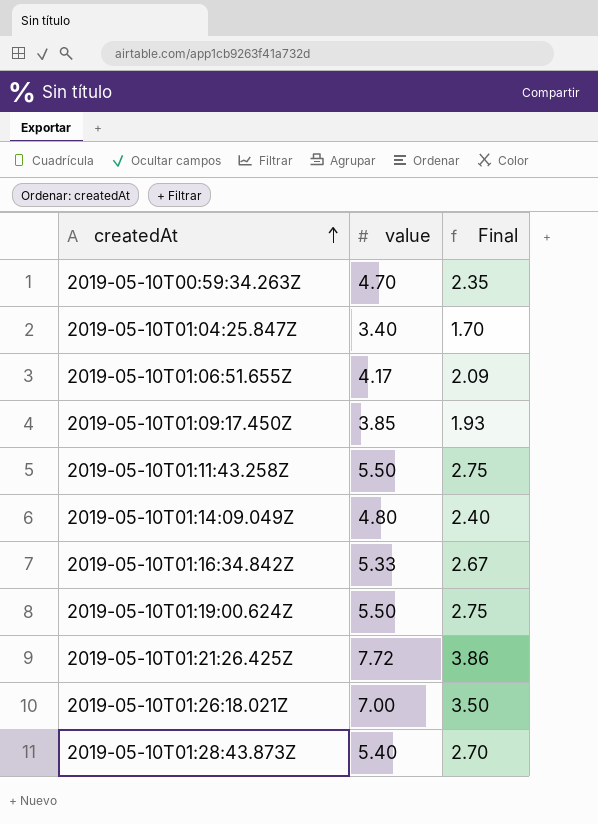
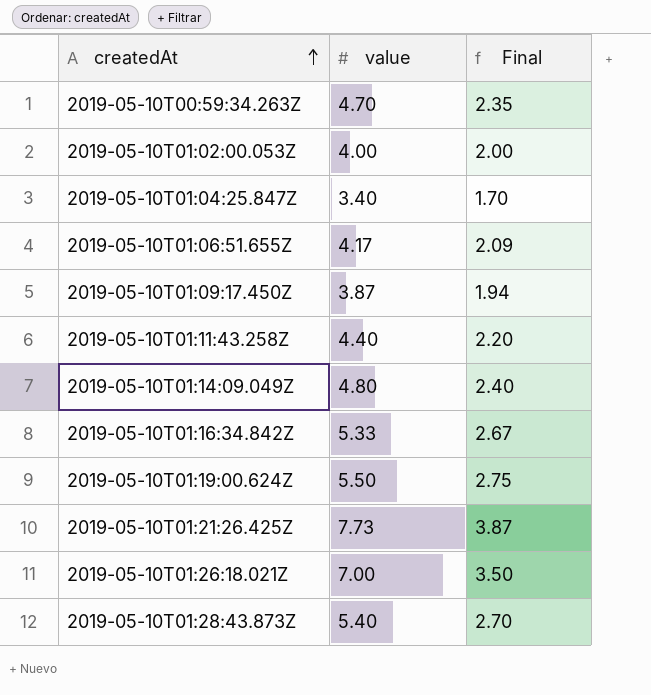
row 2019-05-10T01:02:00.053Z: none -> 4.00 | 2.00
2019-05-10T01:09:17.450Z | value: 3.85 -> 3.87
2019-05-10T01:09:17.450Z | Final: 1.93 -> 1.94
2019-05-10T01:11:43.258Z | value: 5.50 -> 4.40
2019-05-10T01:11:43.258Z | Final: 2.75 -> 2.20
2019-05-10T01:21:26.425Z | value: 7.72 -> 7.73
2019-05-10T01:21:26.425Z | Final: 3.86 -> 3.87

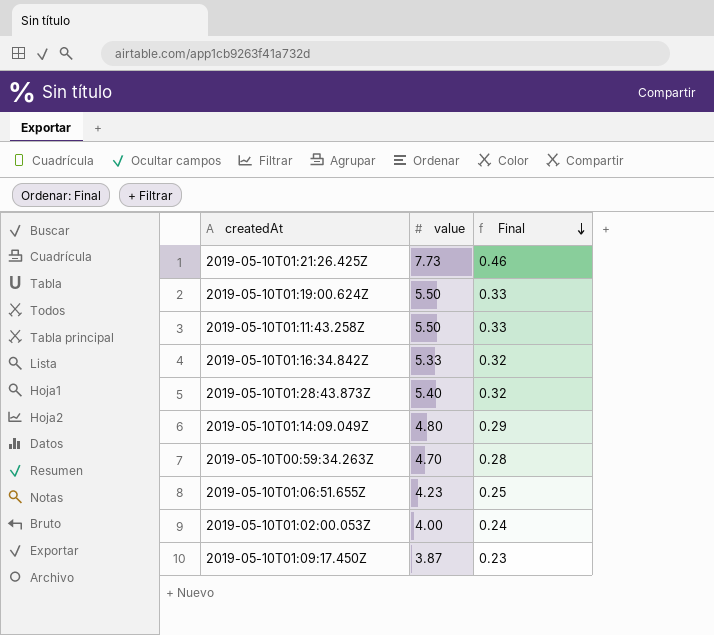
row order: createdAt ascending -> Final descending
column Final | formula: [value] * 0.5 -> [value] * 0.06
row 2019-05-10T01:04:25.847Z: 3.40 | 1.70 -> none
row 2019-05-10T01:26:18.021Z: 7.00 | 3.50 -> none
2019-05-10T01:11:43.258Z | value: 4.40 -> 5.50
2019-05-10T01:06:51.655Z | value: 4.17 -> 4.23

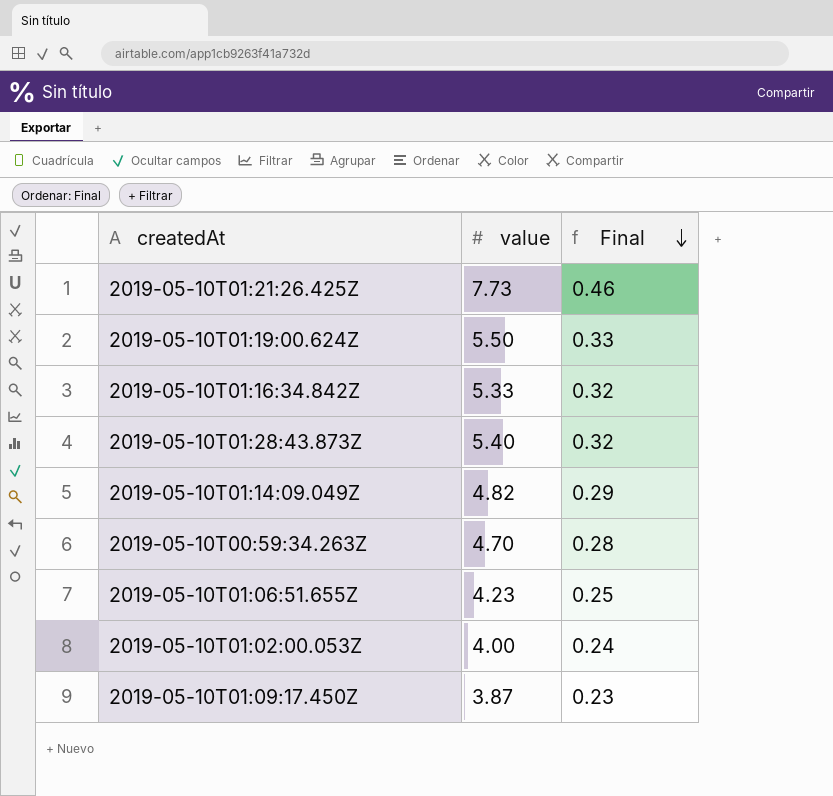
row 2019-05-10T01:11:43.258Z: 5.50 | 0.33 -> none
2019-05-10T01:14:09.049Z | value: 4.80 -> 4.82

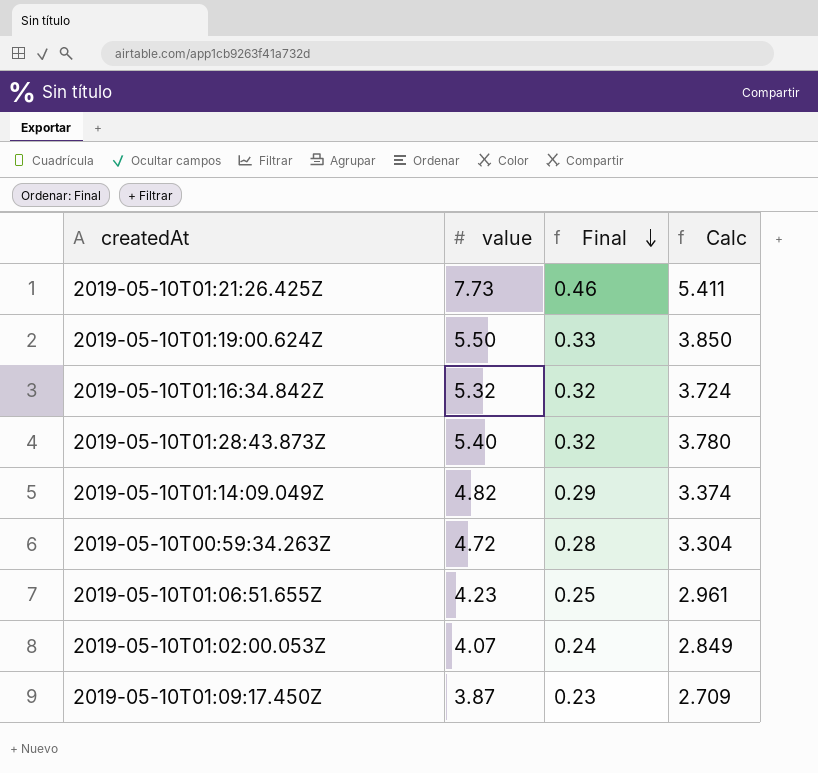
column Calc | formula: none -> [value] * 0.7
2019-05-10T01:16:34.842Z | value: 5.33 -> 5.32
2019-05-10T00:59:34.263Z | value: 4.70 -> 4.72
2019-05-10T01:02:00.053Z | value: 4.00 -> 4.07

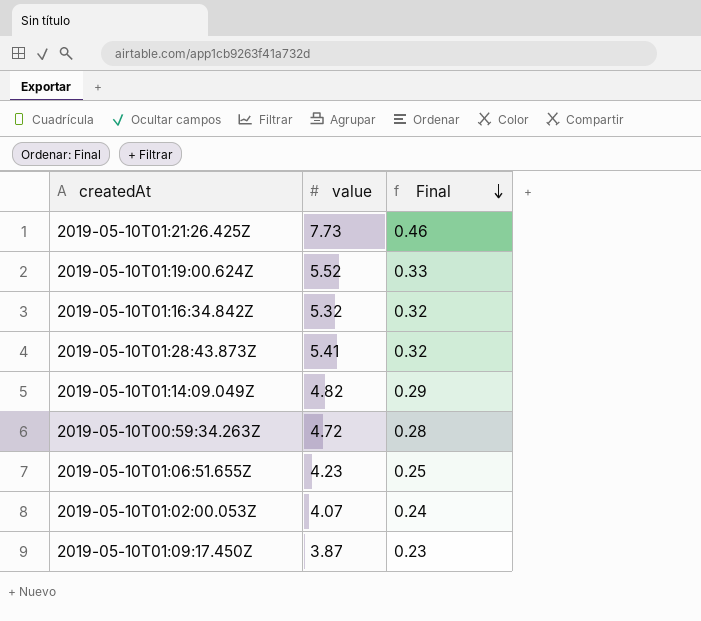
column Calc | formula: [value] * 0.7 -> none
2019-05-10T01:19:00.624Z | value: 5.50 -> 5.52
2019-05-10T01:28:43.873Z | value: 5.40 -> 5.41

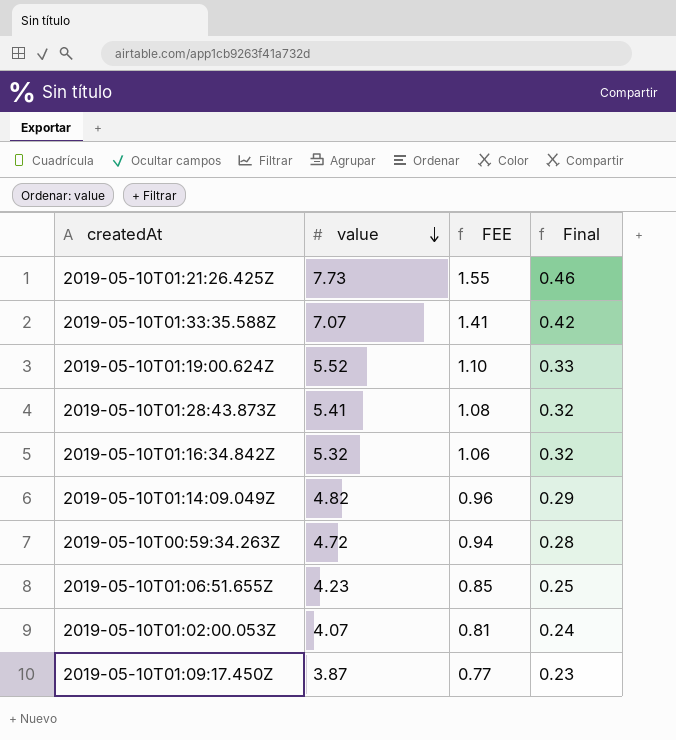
row order: Final descending -> value descending
column FEE | formula: none -> [value] * 0.2
row 2019-05-10T01:33:35.588Z: none -> 7.07 | 1.41 | 0.42

